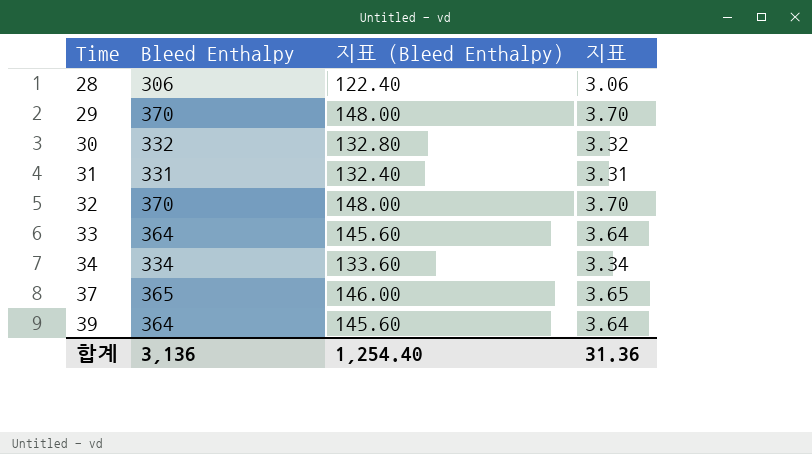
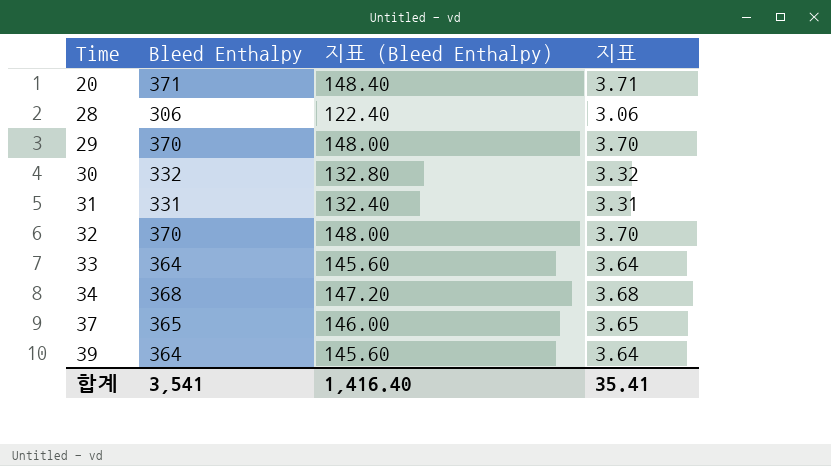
row 20: none -> 371 | 148.40 | 3.71
34 | Bleed Enthalpy: 334 -> 368
34 | 지표 (Bleed Enthalpy): 133.60 -> 147.20
34 | 지표: 3.34 -> 3.68
합계 | Bleed Enthalpy: 3,136 -> 3,541
합계 | 지표 (Bleed Enthalpy): 1,254.40 -> 1,416.40
합계 | 지표: 31.36 -> 35.41

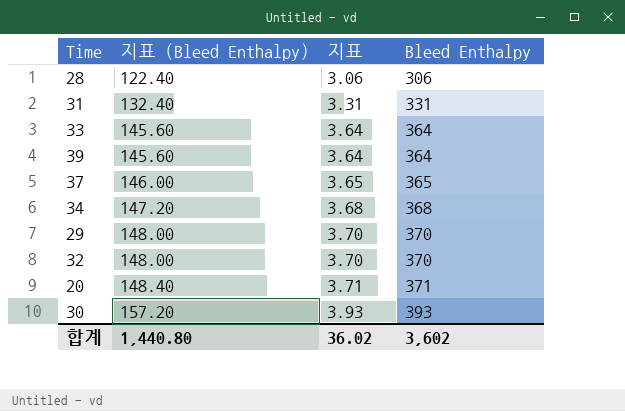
row order: Time ascending -> 지표 (Bleed Enthalpy) ascending
column Bleed Enthalpy | position: 2 -> 4
30 | 지표 (Bleed Enthalpy): 132.80 -> 157.20
30 | 지표: 3.32 -> 3.93
30 | Bleed Enthalpy: 332 -> 393
합계 | 지표 (Bleed Enthalpy): 1,416.40 -> 1,440.80
합계 | 지표: 35.41 -> 36.02
합계 | Bleed Enthalpy: 3,541 -> 3,602

